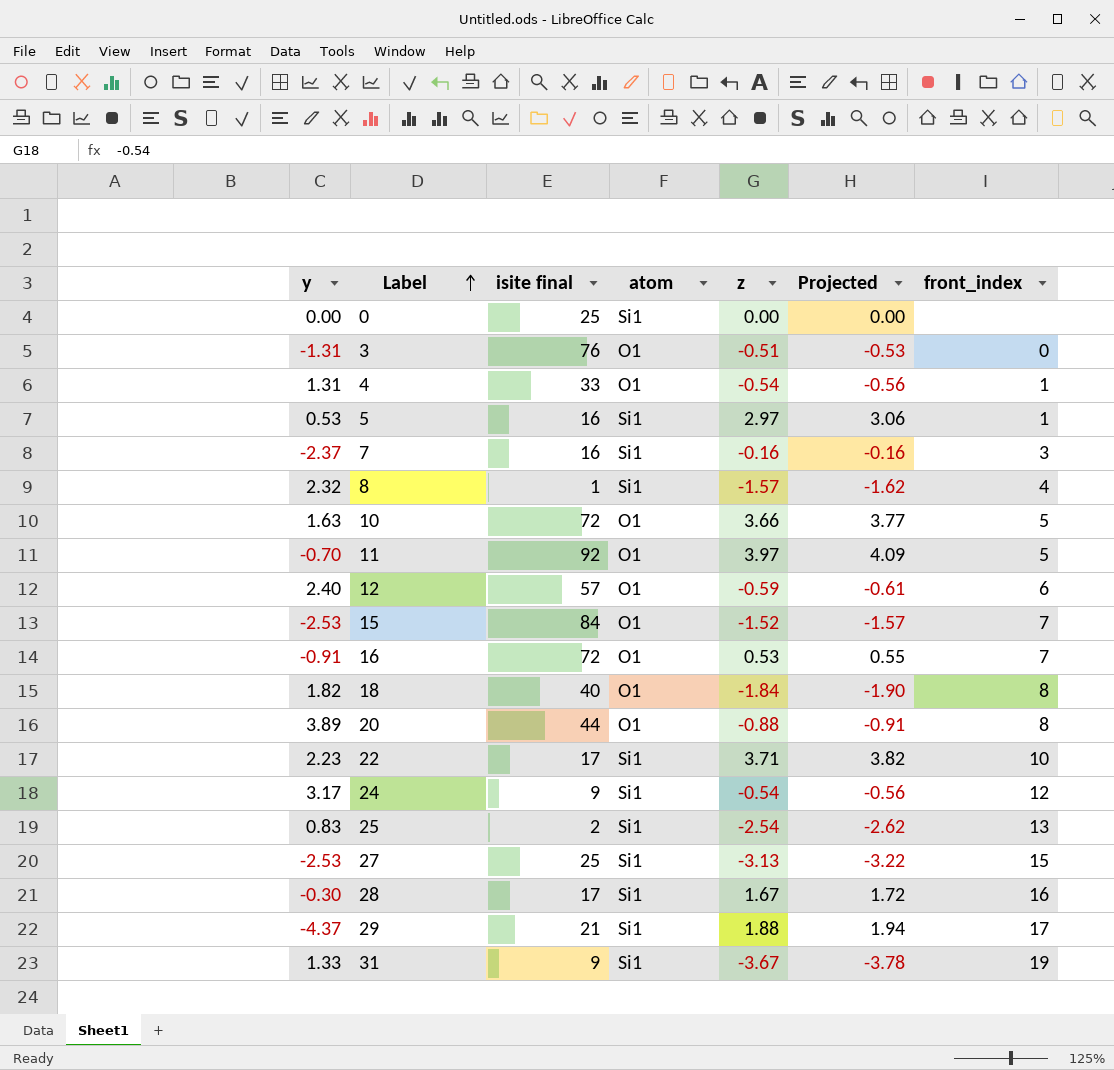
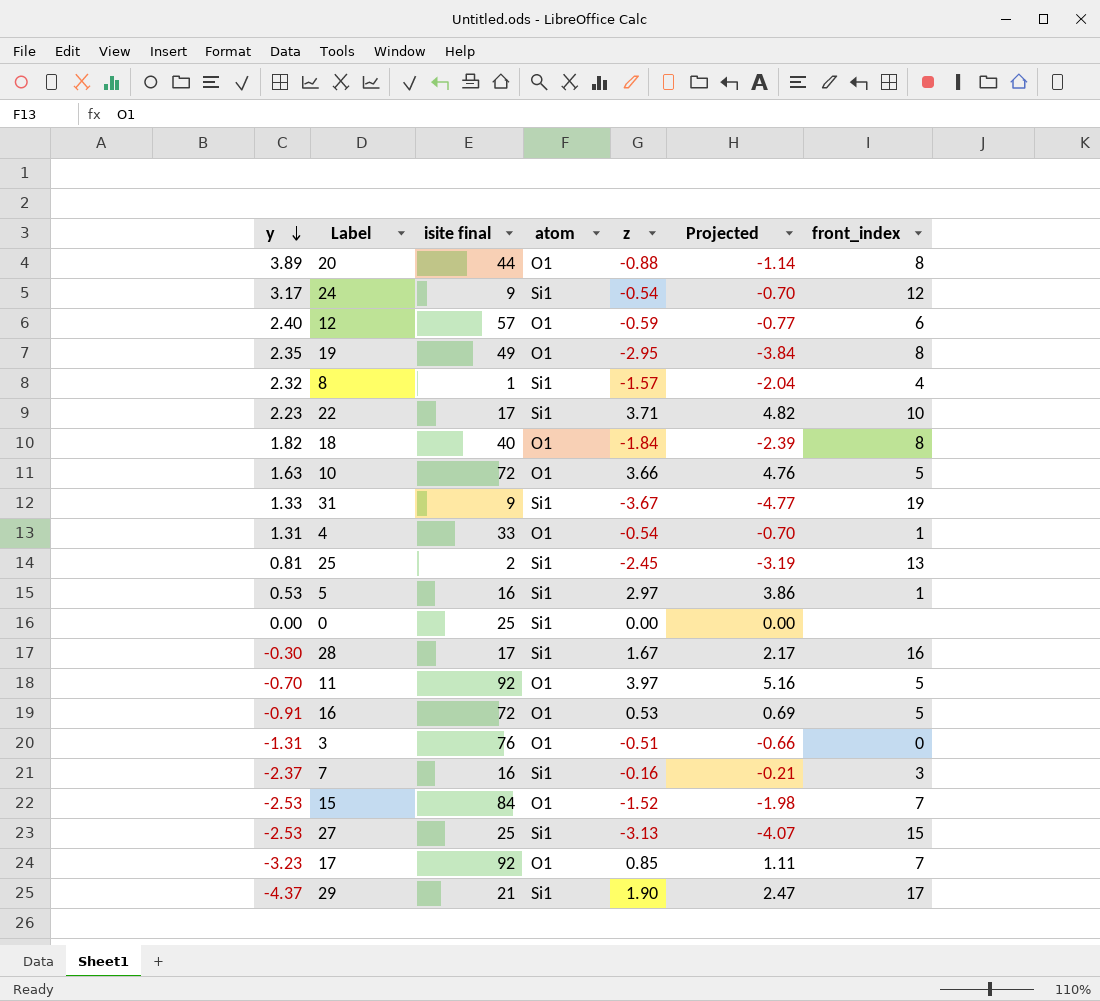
row order: Label ascending -> y descending
column Projected | formula: [z] * 1.03 -> [z] * 1.3
row 19: none -> 2.35 | 49 | O1 | -2.95 | -3.84 | 8
25 | y: 0.83 -> 0.81
25 | z: -2.54 -> -2.45
16 | front_index: 7 -> 5
row 17: none -> -3.23 | 92 | O1 | 0.85 | 1.11 | 7
29 | z: 1.88 -> 1.90

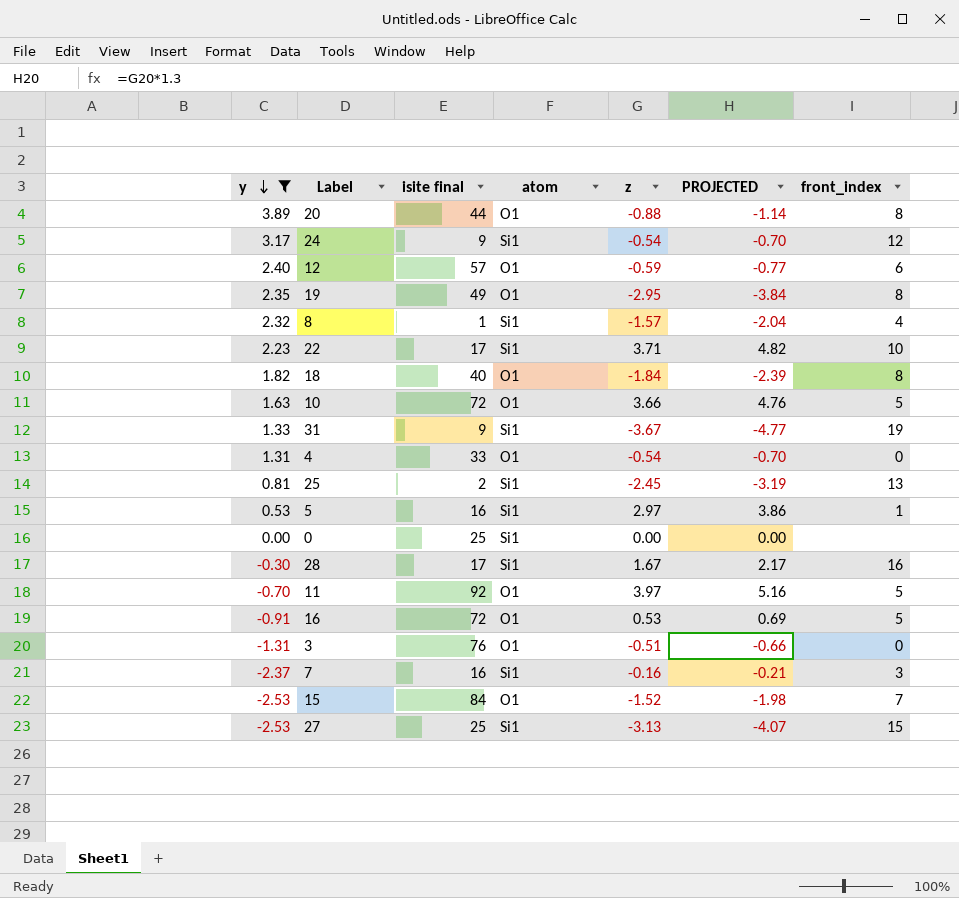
filter: none -> y >= -2.53
column name: Projected -> PROJECTED
4 | front_index: 1 -> 0

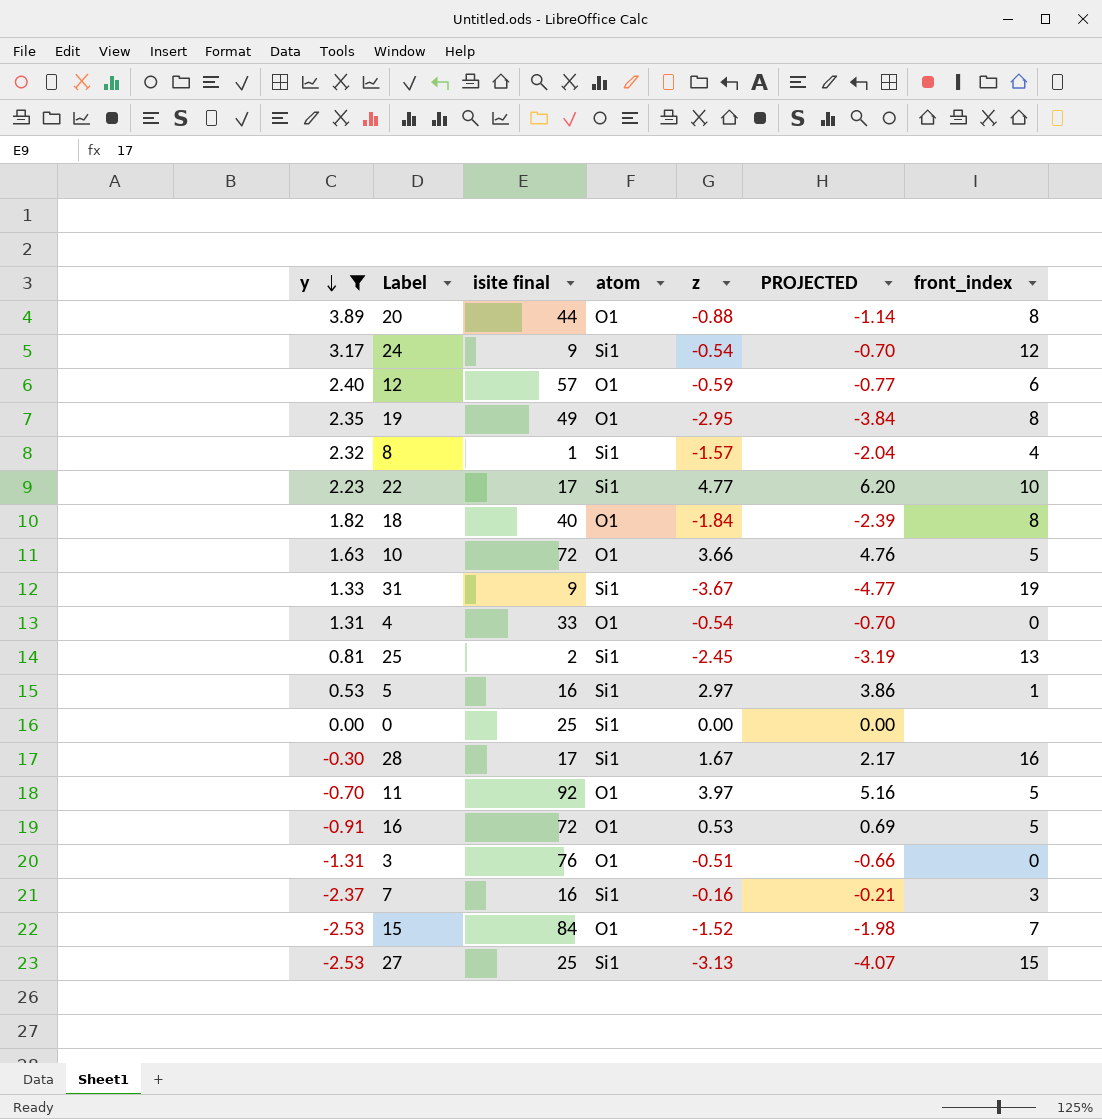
22 | z: 3.71 -> 4.77
22 | PROJECTED: 4.82 -> 6.20

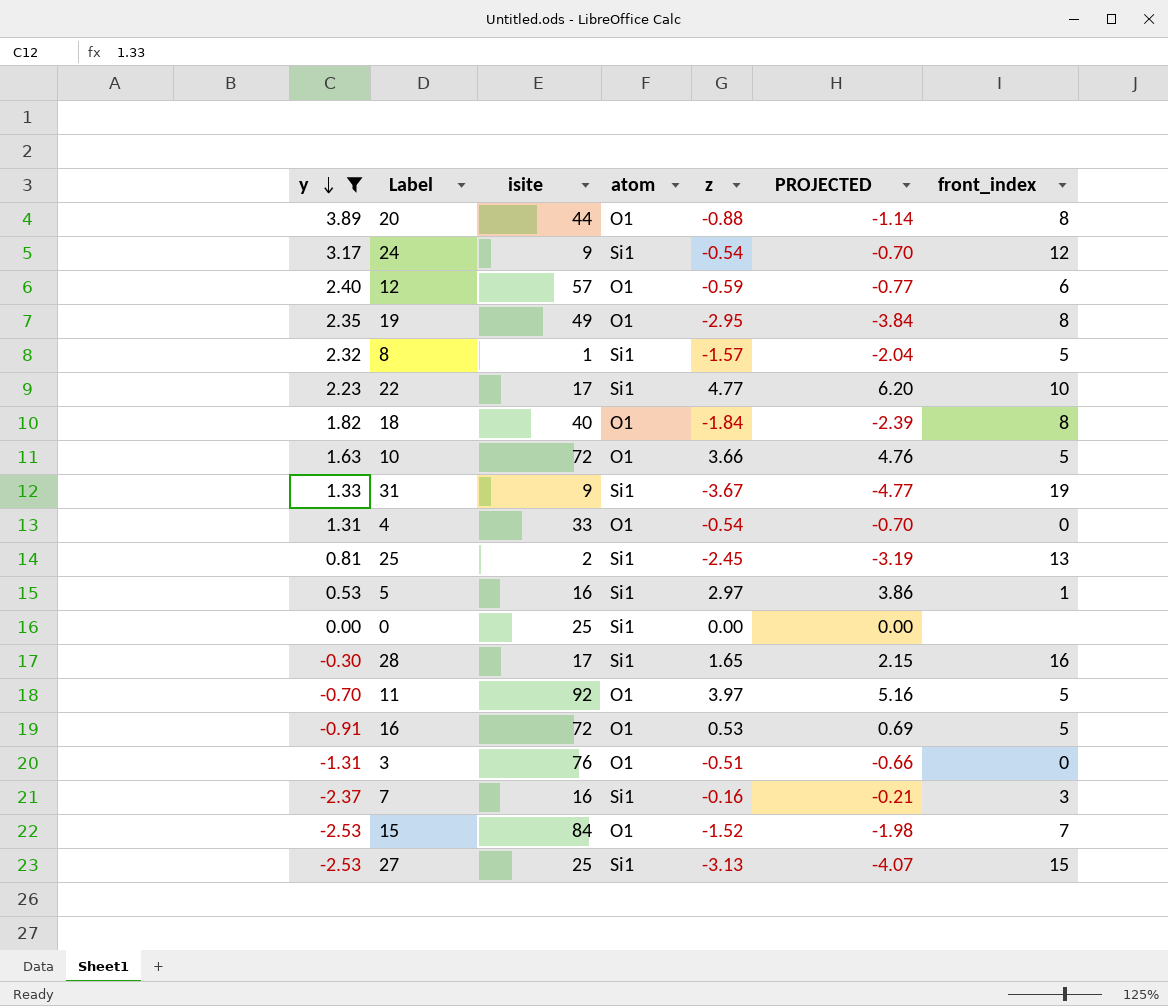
column name: isite final -> isite
8 | front_index: 4 -> 5
28 | z: 1.67 -> 1.65
28 | PROJECTED: 2.17 -> 2.15

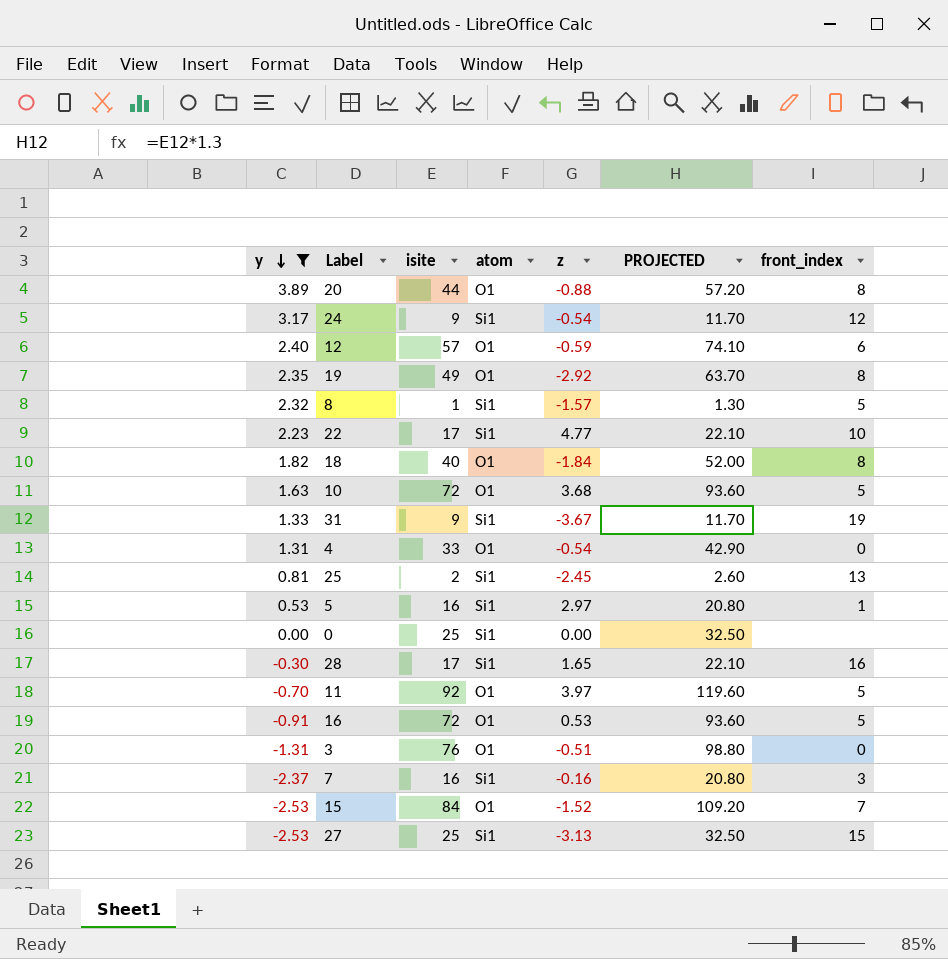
column PROJECTED | formula: [z] * 1.3 -> [isite] * 1.3
19 | z: -2.95 -> -2.92
10 | z: 3.66 -> 3.68

